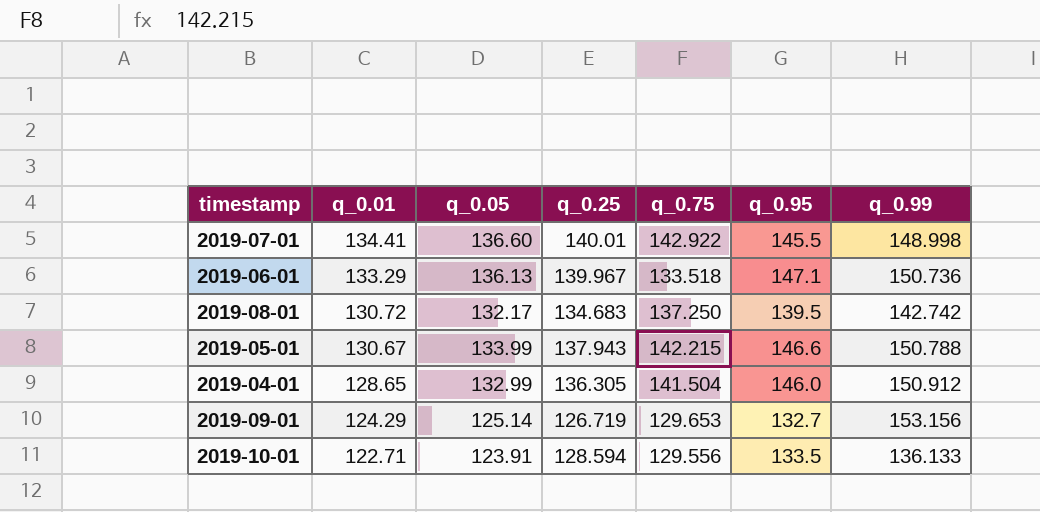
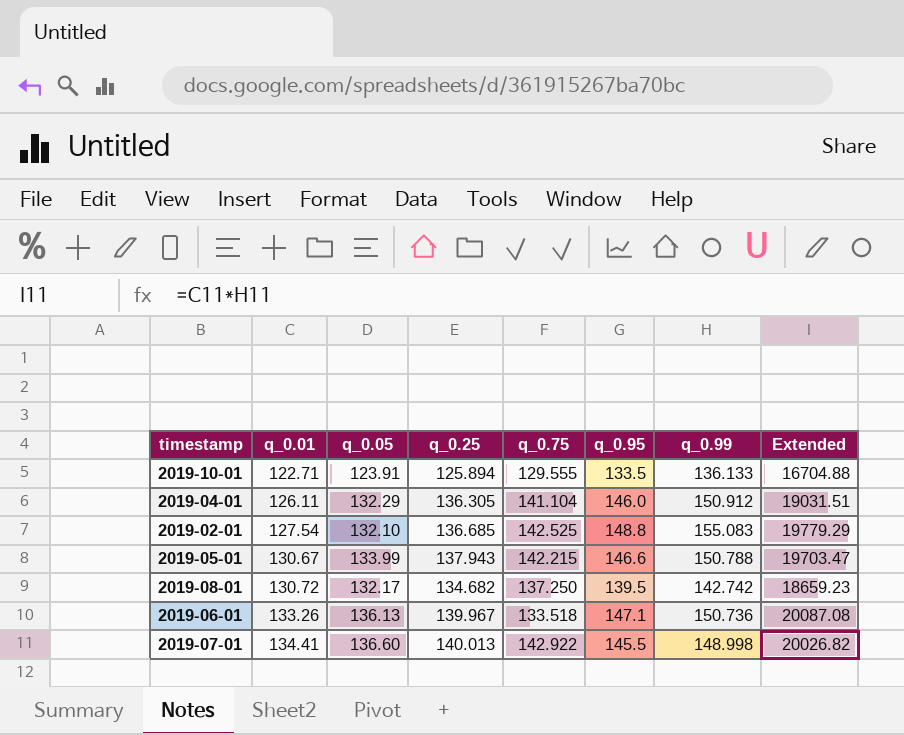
row order: q_0.01 descending -> q_0.01 ascending
column Extended | formula: none -> [q_0.01] * [q_0.99]
row 2019-09-01: 124.29 | 125.14 | 126.719 | 129.653 | 132.7 | 153.156 -> none
2019-10-01 | q_0.25: 128.594 -> 125.894
2019-10-01 | q_0.75: 129.556 -> 129.555
2019-04-01 | q_0.01: 128.65 -> 126.11
2019-04-01 | q_0.05: 132.99 -> 132.29
2019-04-01 | q_0.75: 141.504 -> 141.104
row 2019-02-01: none -> 127.54 | 132.10 | 136.685 | 142.525 | 148.8 | 155.083 | 19779.29
2019-08-01 | q_0.25: 134.683 -> 134.682
2019-06-01 | q_0.01: 133.29 -> 133.26
2019-07-01 | q_0.25: 140.01 -> 140.013

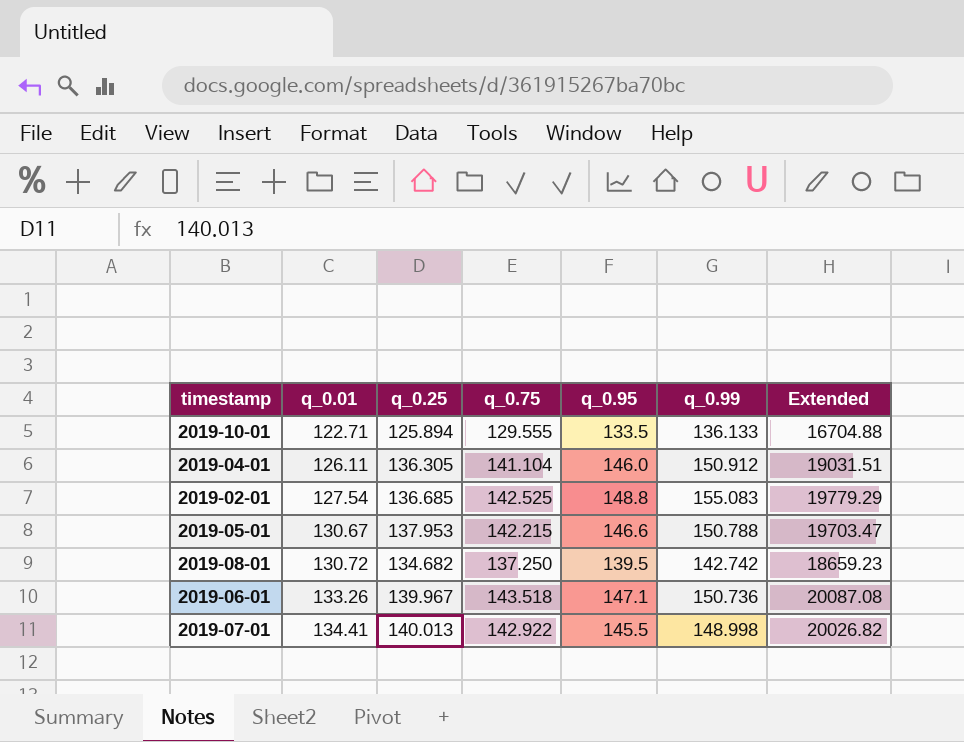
column q_0.05 | position: 3 -> none
2019-05-01 | q_0.25: 137.943 -> 137.953
2019-06-01 | q_0.75: 133.518 -> 143.518

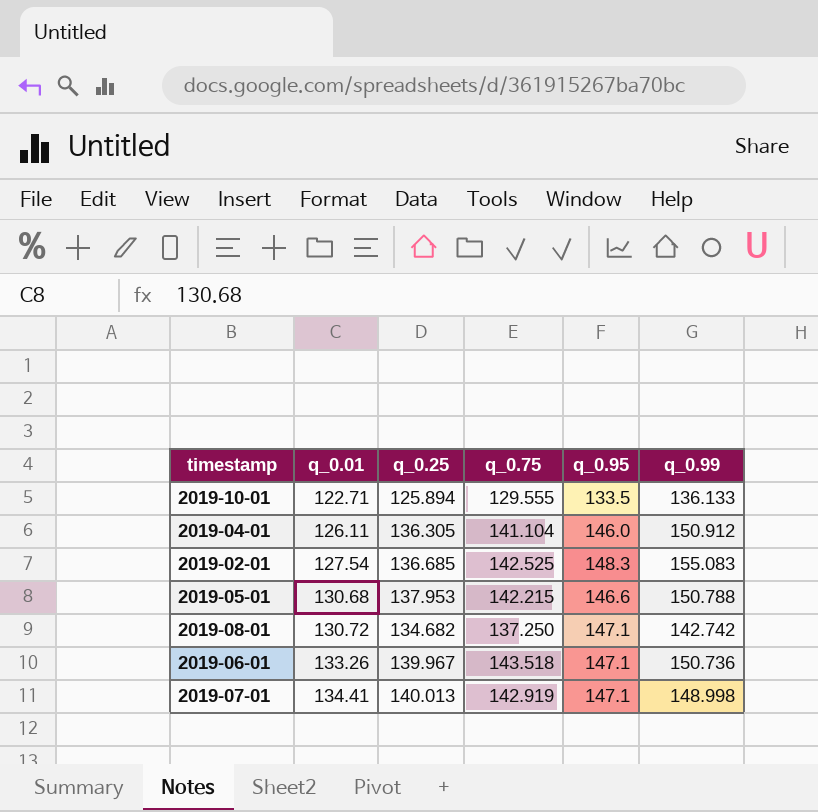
column Extended | formula: [q_0.01] * [q_0.99] -> none
2019-02-01 | q_0.95: 148.8 -> 148.3
2019-05-01 | q_0.01: 130.67 -> 130.68
2019-08-01 | q_0.95: 139.5 -> 147.1
2019-07-01 | q_0.75: 142.922 -> 142.919
2019-07-01 | q_0.95: 145.5 -> 147.1

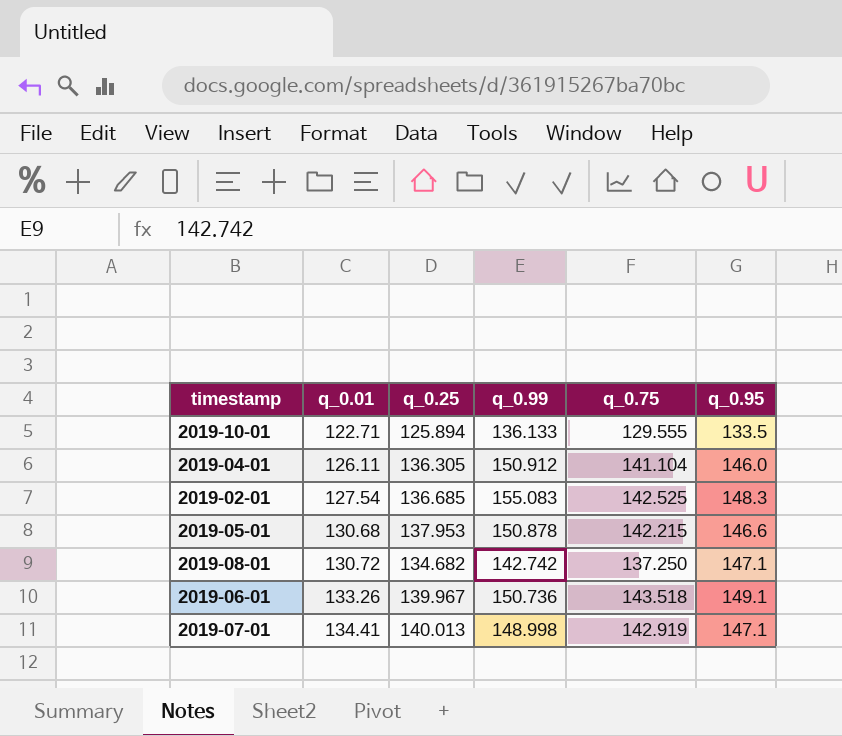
column q_0.99 | position: 6 -> 4
2019-05-01 | q_0.99: 150.788 -> 150.878
2019-06-01 | q_0.95: 147.1 -> 149.1

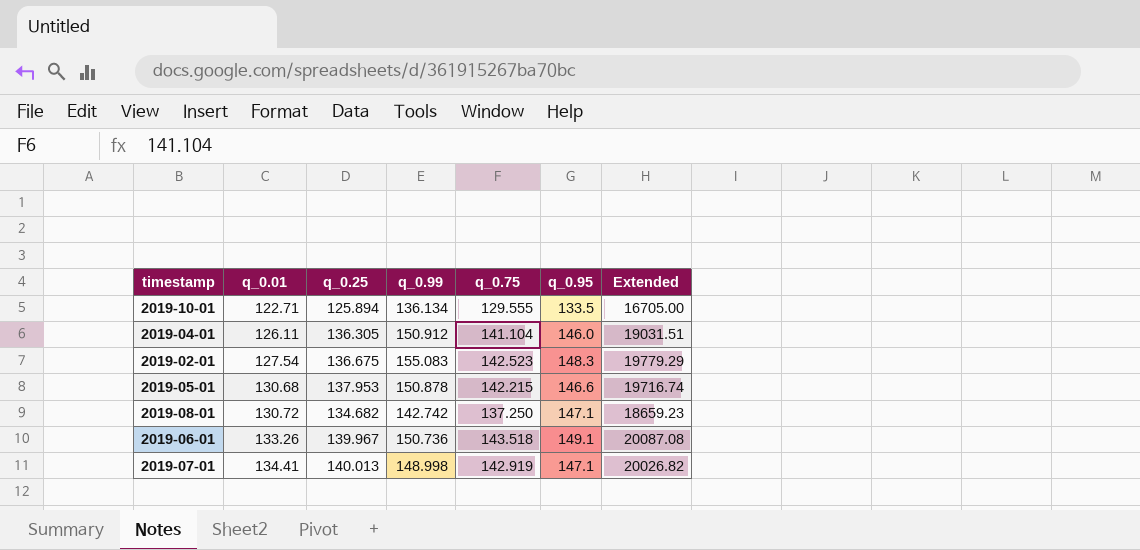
column Extended | formula: none -> [q_0.01] * [q_0.99]
2019-10-01 | q_0.99: 136.133 -> 136.134
2019-02-01 | q_0.25: 136.685 -> 136.675
2019-02-01 | q_0.75: 142.525 -> 142.523

